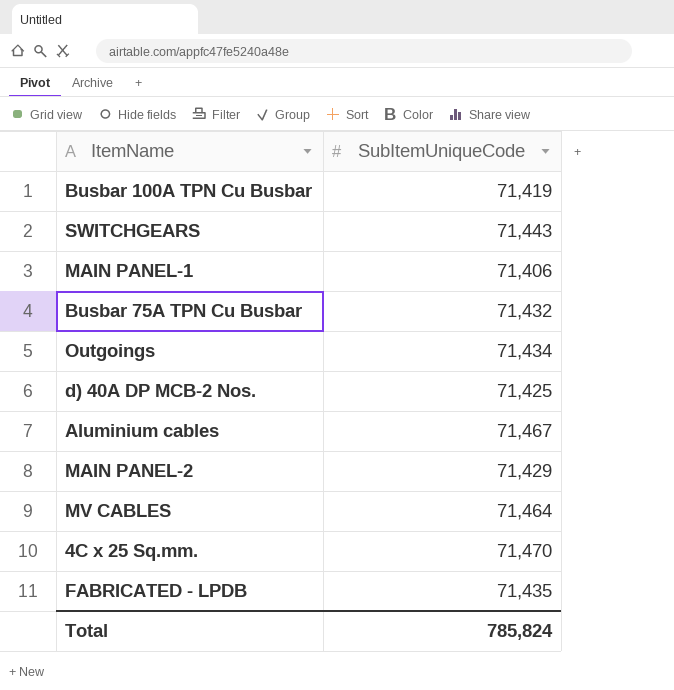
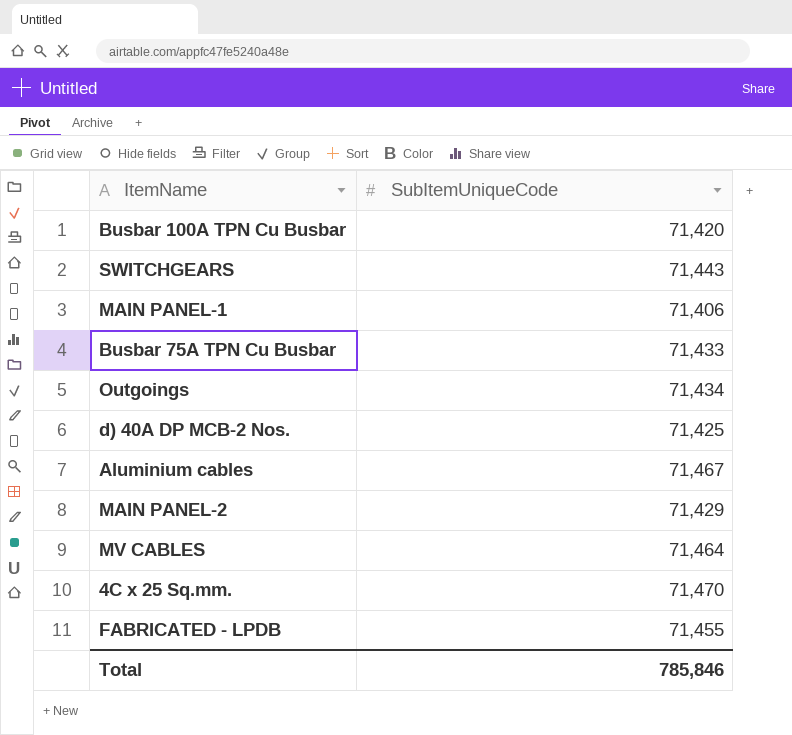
Busbar 100A TPN Cu Busbar | SubItemUniqueCode: 71,419 -> 71,420
Busbar 75A TPN Cu Busbar | SubItemUniqueCode: 71,432 -> 71,433
FABRICATED - LPDB | SubItemUniqueCode: 71,435 -> 71,455
Total | SubItemUniqueCode: 785,824 -> 785,846

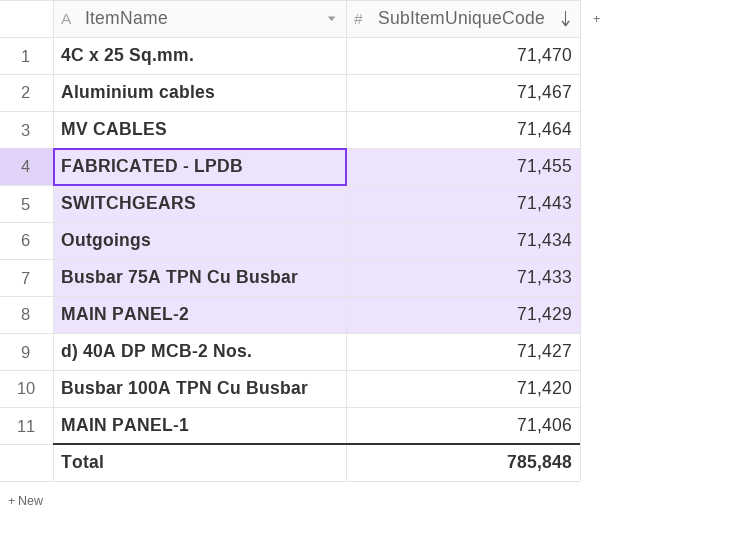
row order: none -> SubItemUniqueCode descending
d) 40A DP MCB-2 Nos. | SubItemUniqueCode: 71,425 -> 71,427
Total | SubItemUniqueCode: 785,846 -> 785,848

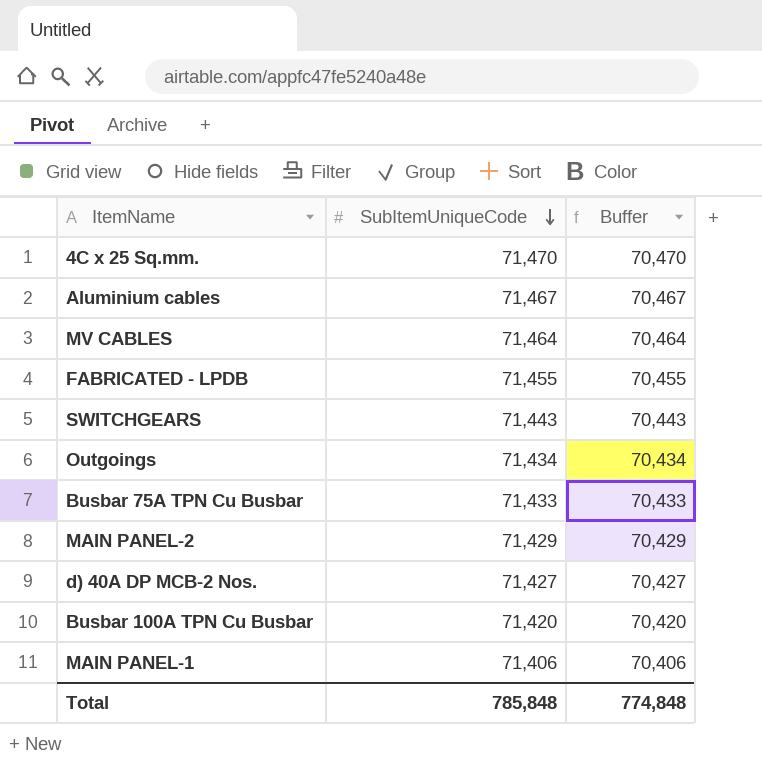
column Buffer | formula: none -> [SubItemUniqueCode] - 1000

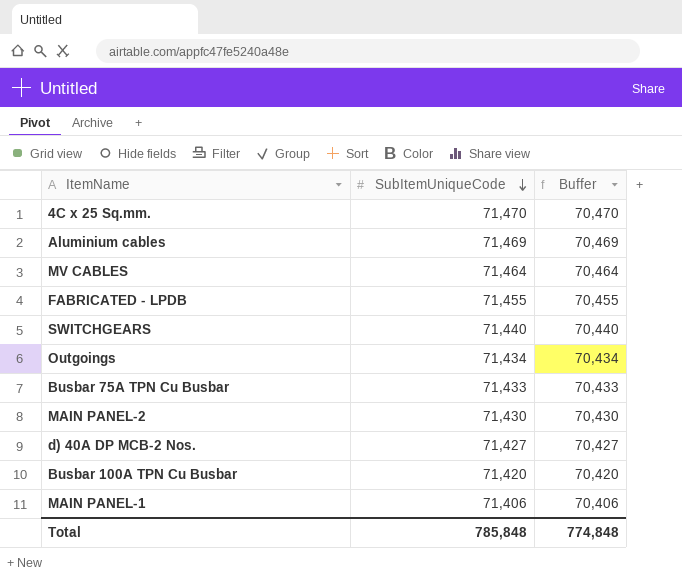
Aluminium cables | SubItemUniqueCode: 71,467 -> 71,469
Aluminium cables | Buffer: 70,467 -> 70,469
SWITCHGEARS | SubItemUniqueCode: 71,443 -> 71,440
SWITCHGEARS | Buffer: 70,443 -> 70,440
MAIN PANEL-2 | SubItemUniqueCode: 71,429 -> 71,430
MAIN PANEL-2 | Buffer: 70,429 -> 70,430

